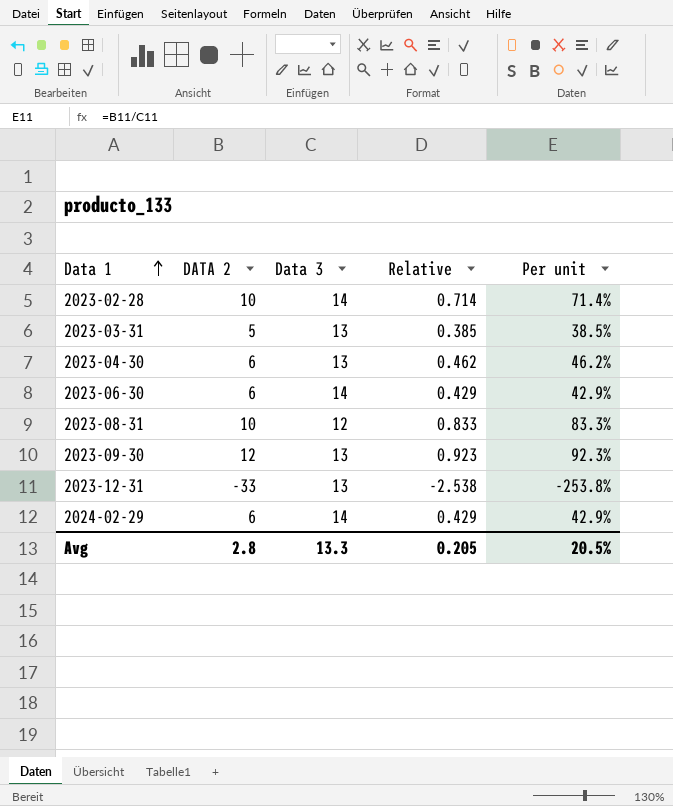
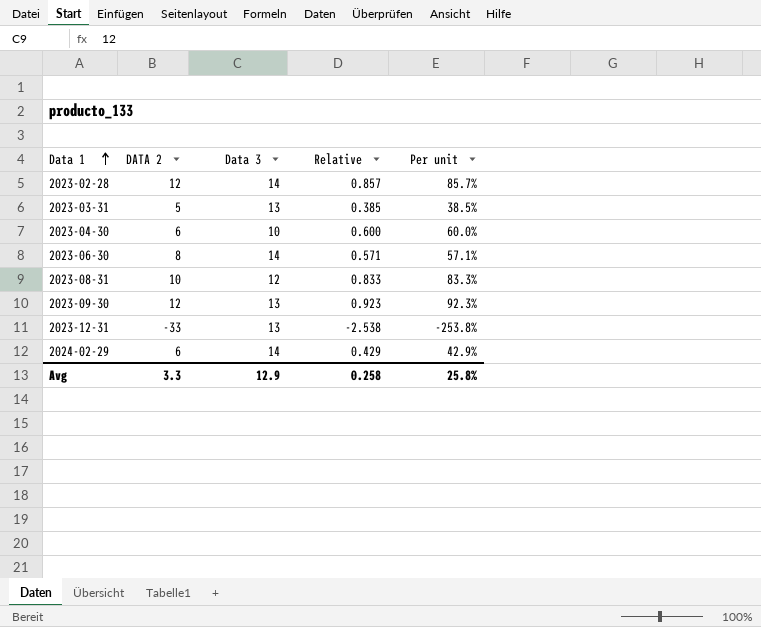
2023-02-28 | DATA 2: 10 -> 12
2023-02-28 | Relative: 0.714 -> 0.857
2023-02-28 | Per unit: 71.4% -> 85.7%
2023-04-30 | Data 3: 13 -> 10
2023-04-30 | Relative: 0.462 -> 0.600
2023-04-30 | Per unit: 46.2% -> 60.0%
2023-06-30 | DATA 2: 6 -> 8
2023-06-30 | Relative: 0.429 -> 0.571
2023-06-30 | Per unit: 42.9% -> 57.1%
Avg | DATA 2: 2.8 -> 3.3
Avg | Data 3: 13.3 -> 12.9
Avg | Relative: 0.205 -> 0.258
Avg | Per unit: 20.5% -> 25.8%

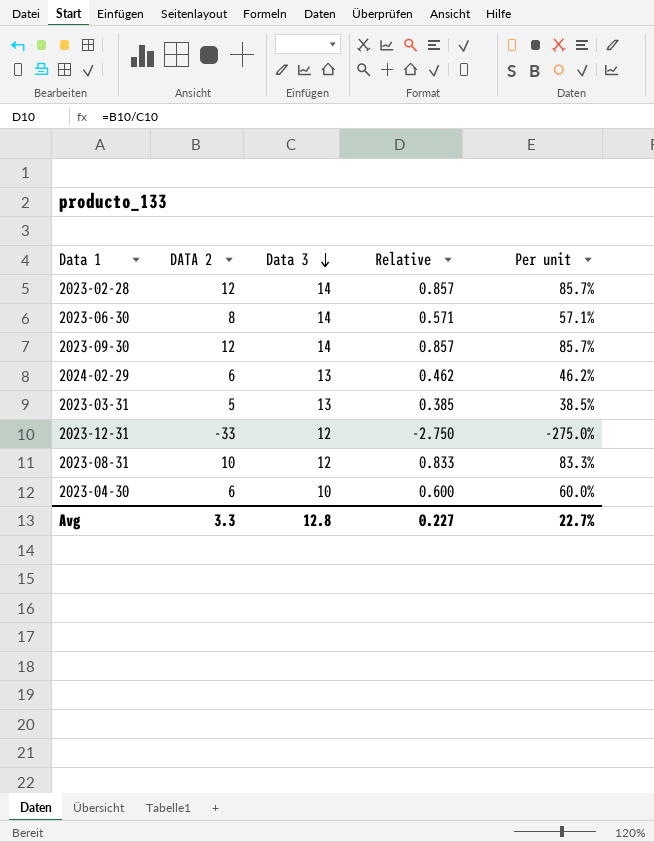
row order: Data 1 ascending -> Data 3 descending
2023-09-30 | Data 3: 13 -> 14
2023-09-30 | Relative: 0.923 -> 0.857
2023-09-30 | Per unit: 92.3% -> 85.7%
2024-02-29 | Data 3: 14 -> 13
2024-02-29 | Relative: 0.429 -> 0.462
2024-02-29 | Per unit: 42.9% -> 46.2%
2023-12-31 | Data 3: 13 -> 12
2023-12-31 | Relative: -2.538 -> -2.750
2023-12-31 | Per unit: -253.8% -> -275.0%
Avg | Data 3: 12.9 -> 12.8
Avg | Relative: 0.258 -> 0.227
Avg | Per unit: 25.8% -> 22.7%

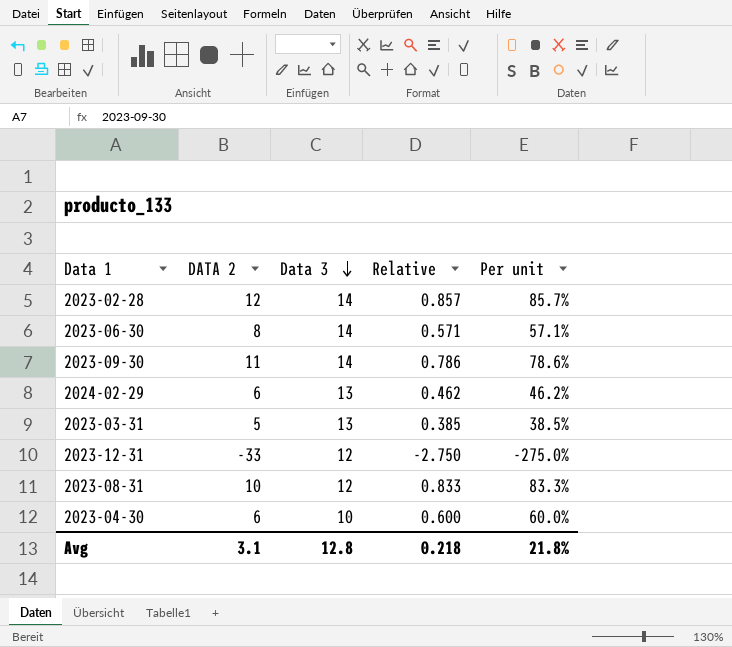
2023-09-30 | DATA 2: 12 -> 11
2023-09-30 | Relative: 0.857 -> 0.786
2023-09-30 | Per unit: 85.7% -> 78.6%
Avg | DATA 2: 3.3 -> 3.1
Avg | Relative: 0.227 -> 0.218
Avg | Per unit: 22.7% -> 21.8%

